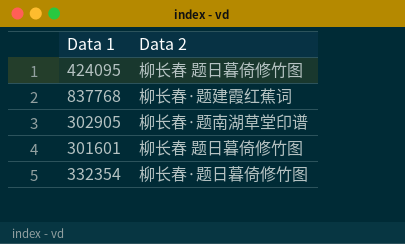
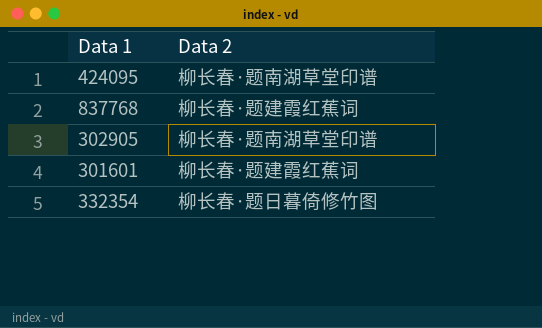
424095 | Data 2: 柳长春 题日暮倚修竹图 -> 柳长春·题南湖草堂印谱
301601 | Data 2: 柳长春 题日暮倚修竹图 -> 柳长春·题建霞红蕉词

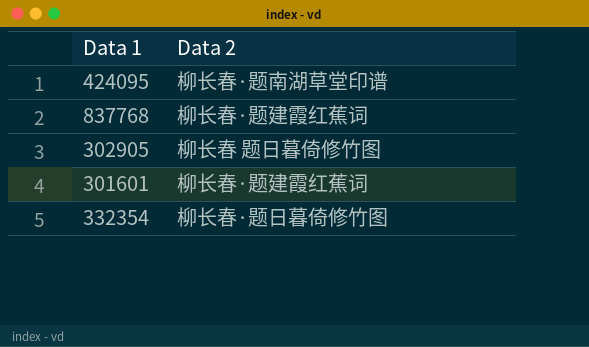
302905 | Data 2: 柳长春·题南湖草堂印谱 -> 柳长春 题日暮倚修竹图

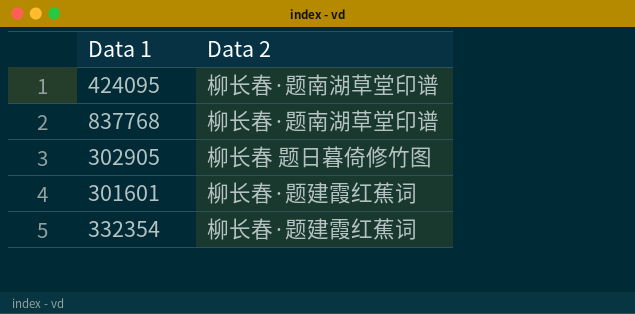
837768 | Data 2: 柳长春·题建霞红蕉词 -> 柳长春·题南湖草堂印谱
332354 | Data 2: 柳长春·题日暮倚修竹图 -> 柳长春·题建霞红蕉词

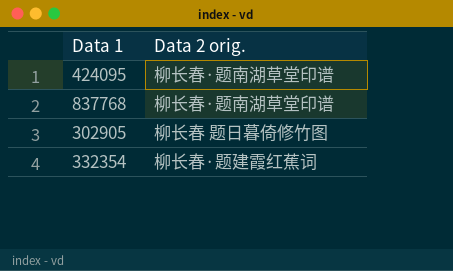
column name: Data 2 -> Data 2 orig.
row 301601: 柳长春·题建霞红蕉词 -> none

